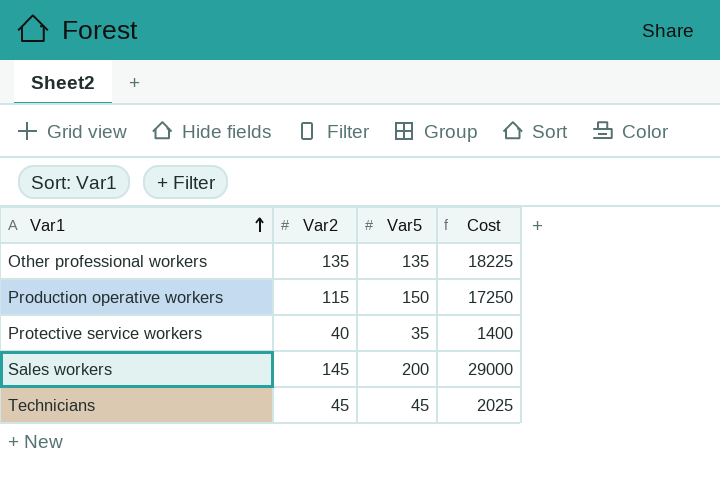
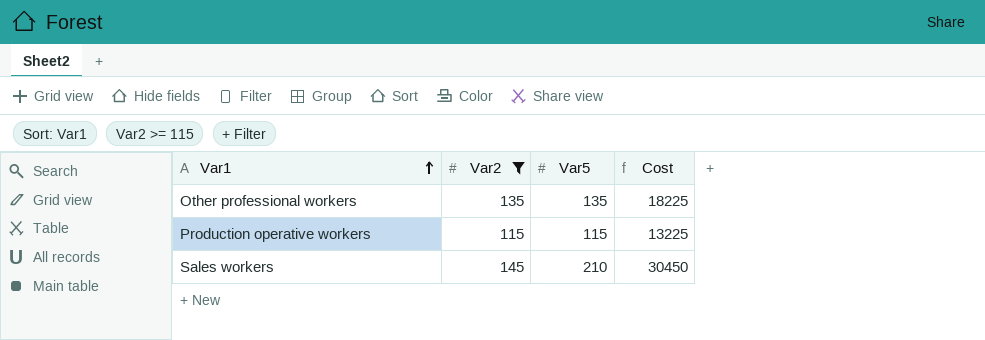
filter: none -> Var2 >= 115
Production operative workers | Var5: 150 -> 115
Production operative workers | Cost: 17250 -> 13225
Sales workers | Var5: 200 -> 210
Sales workers | Cost: 29000 -> 30450

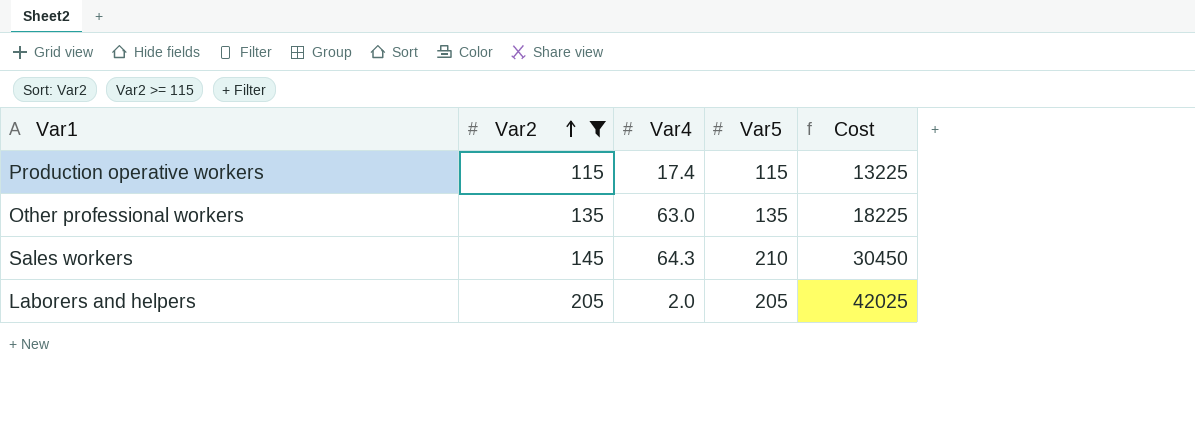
row order: Var1 ascending -> Var2 ascending
column Var4 | position: none -> 3
row Laborers and helpers: none -> 205 | 2.0 | 205 | 42025

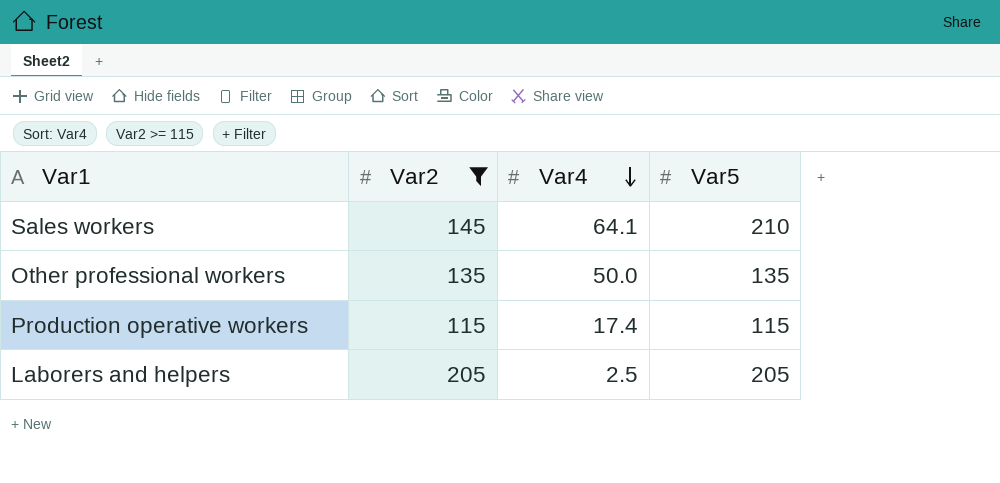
row order: Var2 ascending -> Var4 descending
column Cost | formula: [Var2] * [Var5] -> none
Sales workers | Var4: 64.3 -> 64.1
Other professional workers | Var4: 63.0 -> 50.0
Laborers and helpers | Var4: 2.0 -> 2.5

